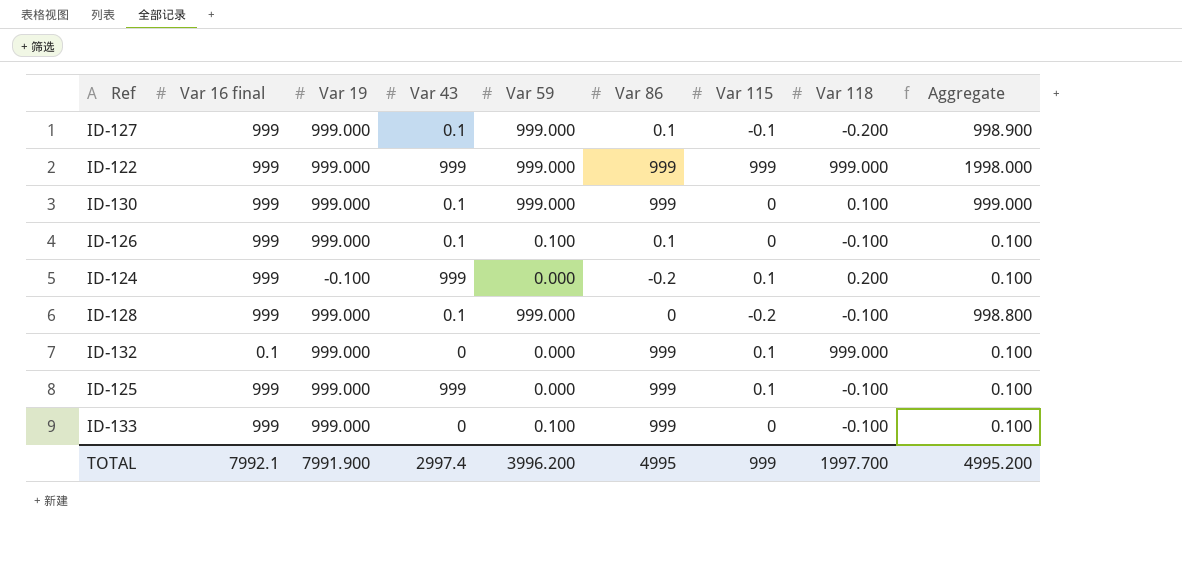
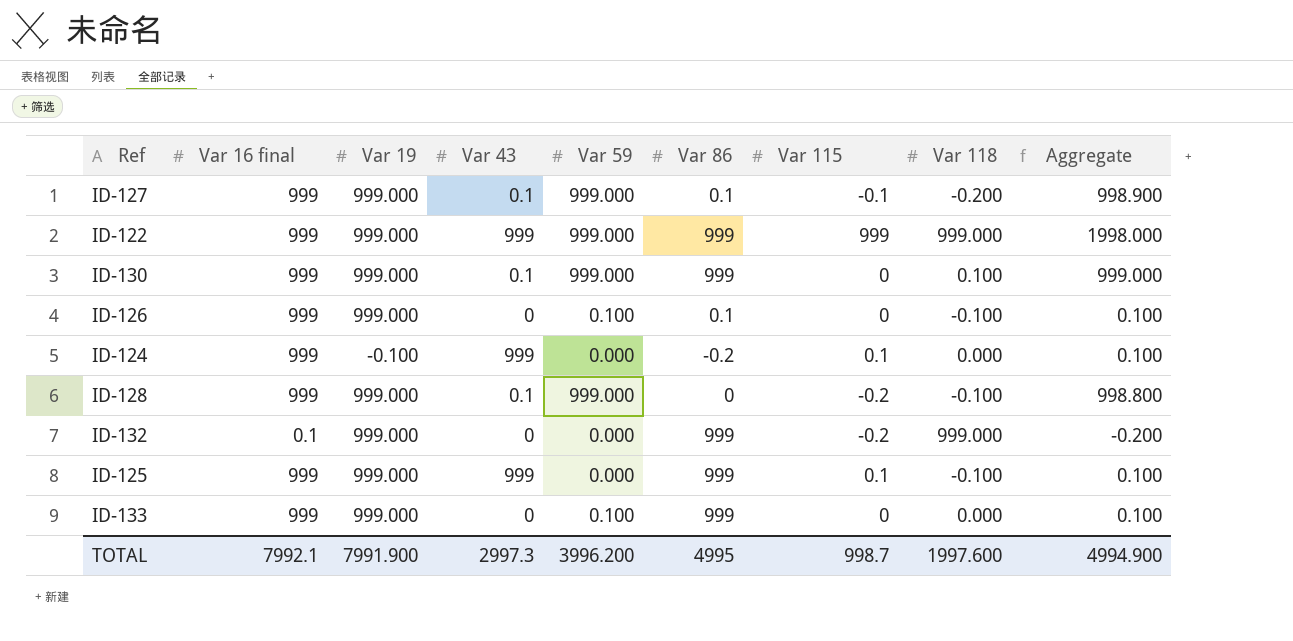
ID-126 | Var 43: 0.1 -> 0
ID-124 | Var 118: 0.200 -> 0.000
ID-132 | Var 115: 0.1 -> -0.2
ID-132 | Aggregate: 0.100 -> -0.200
ID-133 | Var 118: -0.100 -> 0.000
TOTAL | Var 43: 2997.4 -> 2997.3
TOTAL | Var 115: 999 -> 998.7
TOTAL | Var 118: 1997.700 -> 1997.600
TOTAL | Aggregate: 4995.200 -> 4994.900

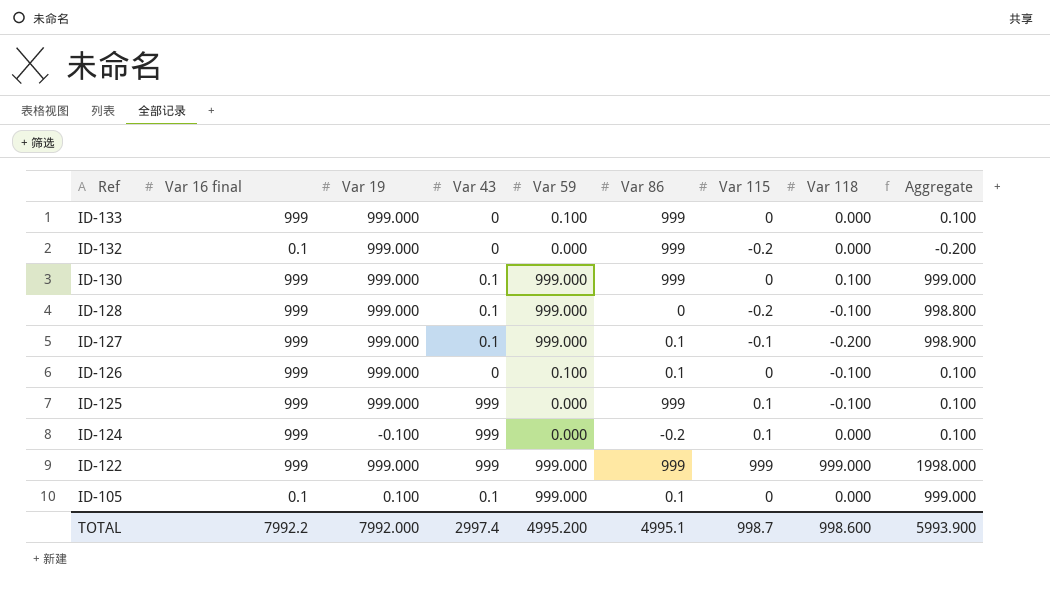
row order: none -> Ref descending
ID-132 | Var 118: 999.000 -> 0.000
row ID-105: none -> 0.1 | 0.100 | 0.1 | 999.000 | 0.1 | 0 | 0.000 | 999.000
TOTAL | Var 16 final: 7992.1 -> 7992.2
TOTAL | Var 19: 7991.900 -> 7992.000
TOTAL | Var 43: 2997.3 -> 2997.4
TOTAL | Var 59: 3996.200 -> 4995.200
TOTAL | Var 86: 4995 -> 4995.1
TOTAL | Var 118: 1997.600 -> 998.600
TOTAL | Aggregate: 4994.900 -> 5993.900

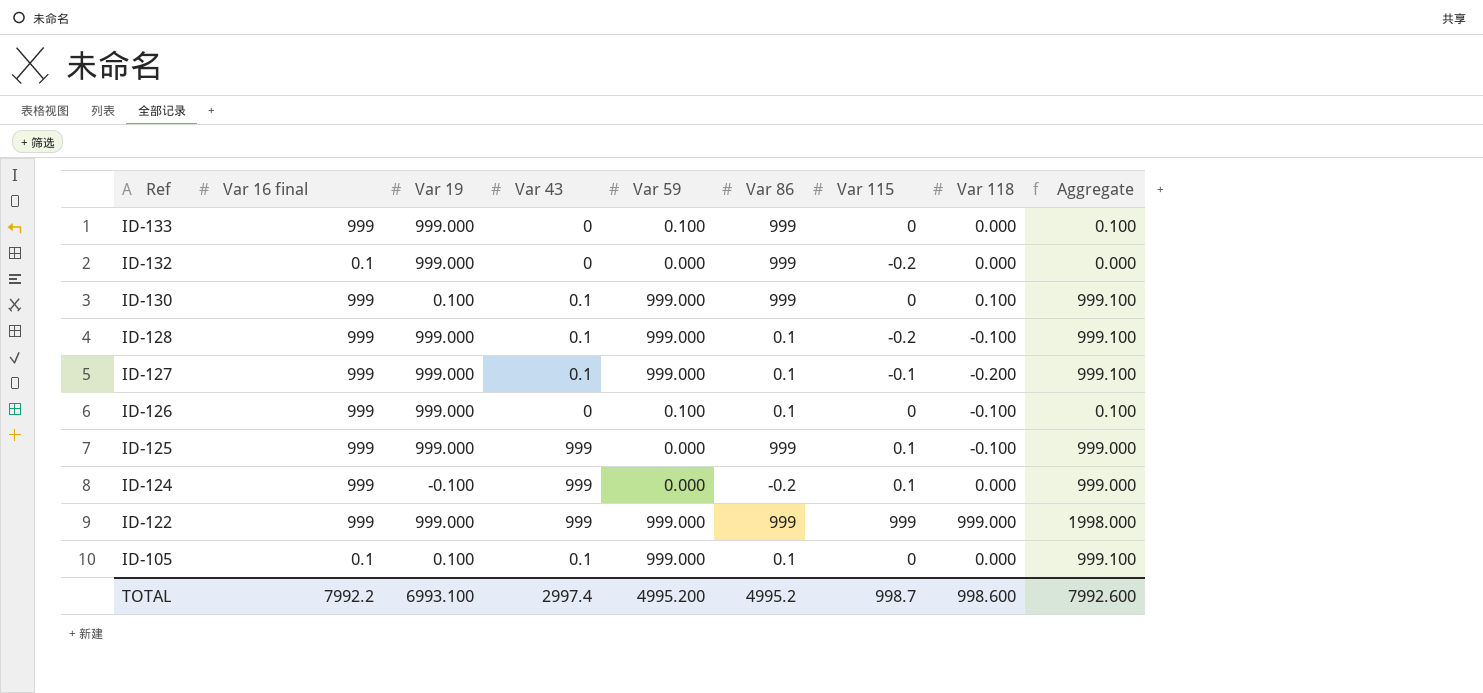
column Aggregate | formula: [Var 59] + [Var 115] -> [Var 43] + [Var 59]
ID-130 | Var 19: 999.000 -> 0.100
ID-128 | Var 86: 0 -> 0.1
TOTAL | Var 19: 7992.000 -> 6993.100
TOTAL | Var 86: 4995.1 -> 4995.2
TOTAL | Aggregate: 5993.900 -> 7992.600

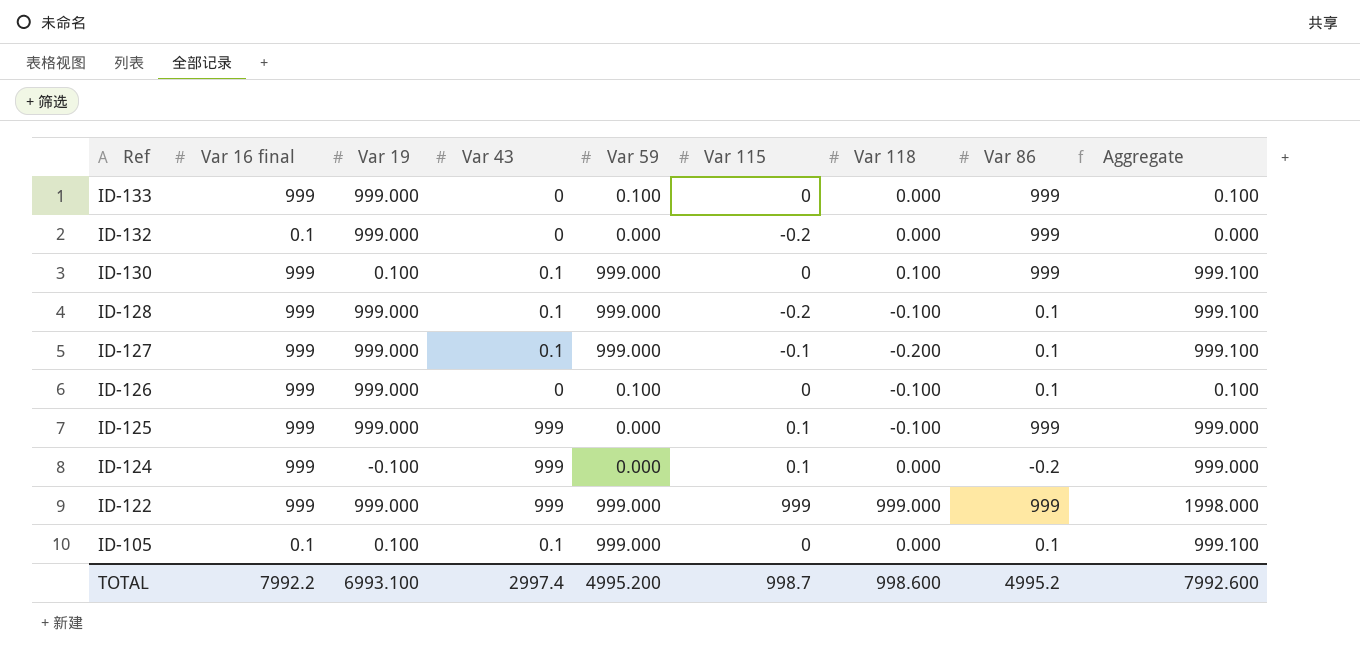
column Var 86 | position: 6 -> 8

